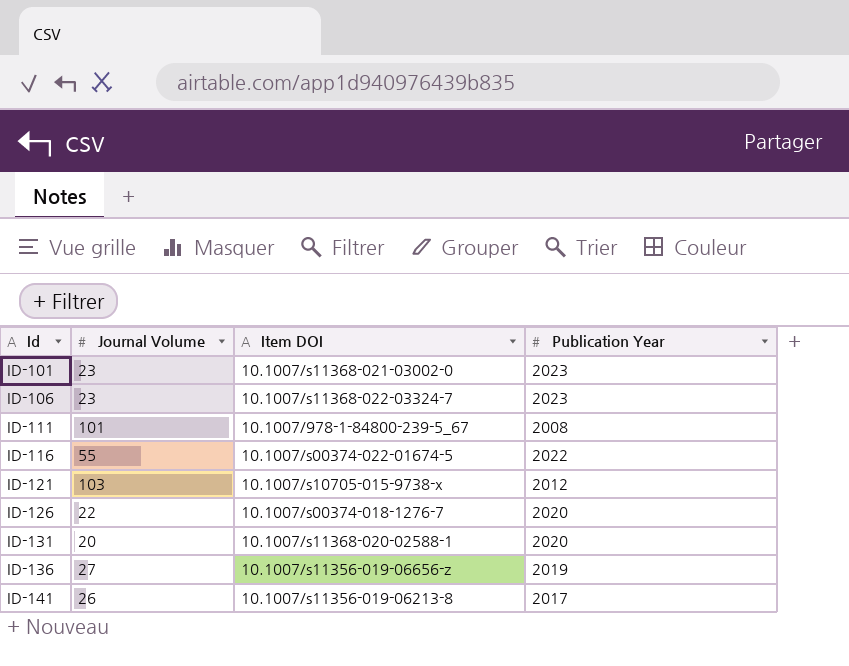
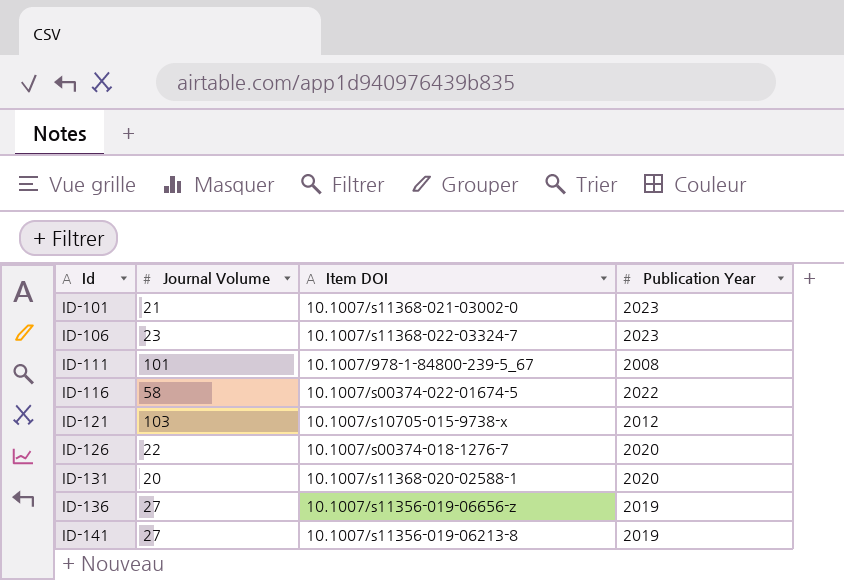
ID-101 | Journal Volume: 23 -> 21
ID-116 | Journal Volume: 55 -> 58
ID-141 | Journal Volume: 26 -> 27
ID-141 | Publication Year: 2017 -> 2019

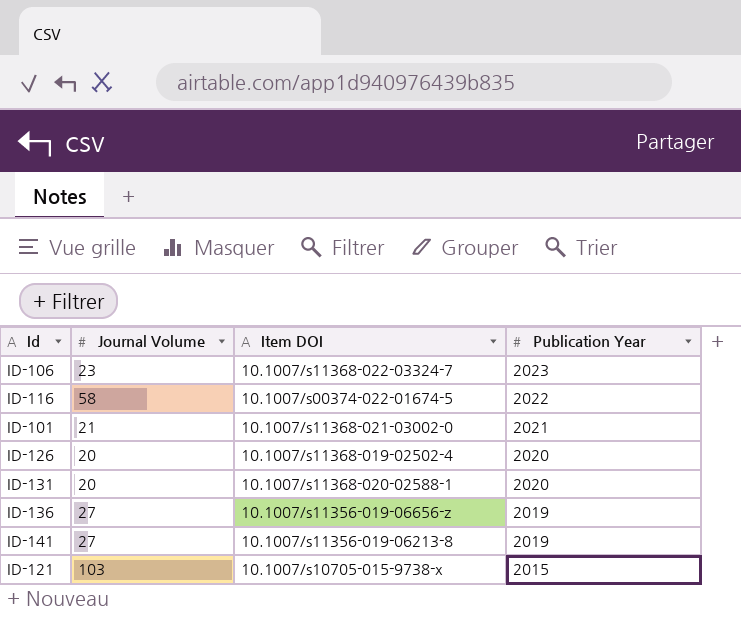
row order: Id ascending -> Publication Year descending
row ID-111: 101 | 10.1007/978-1-84800-239-5_67 | 2008 -> none
ID-101 | Publication Year: 2023 -> 2021
ID-126 | Journal Volume: 22 -> 20
ID-126 | Item DOI: 10.1007/s00374-018-1276-7 -> 10.1007/s11368-019-02502-4
ID-121 | Publication Year: 2012 -> 2015

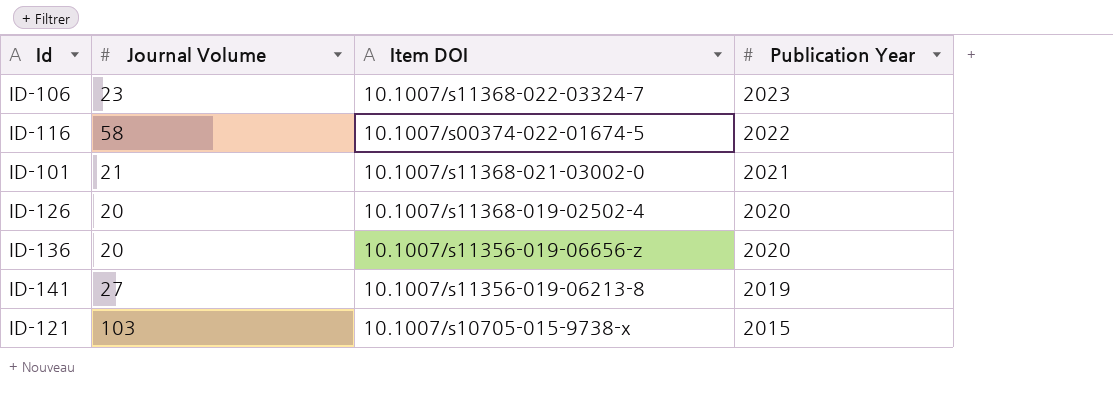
row ID-131: 20 | 10.1007/s11368-020-02588-1 | 2020 -> none
ID-136 | Journal Volume: 27 -> 20
ID-136 | Publication Year: 2019 -> 2020

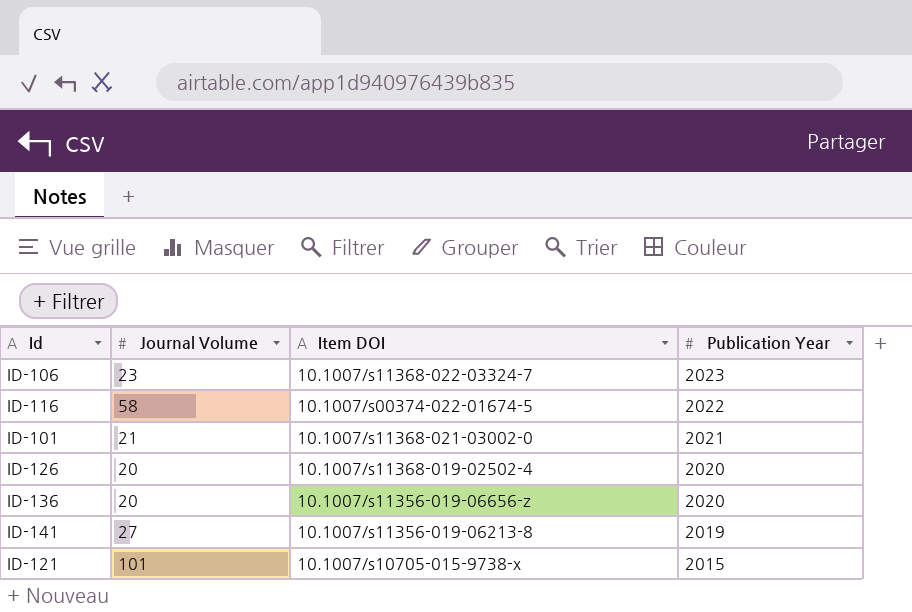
ID-121 | Journal Volume: 103 -> 101

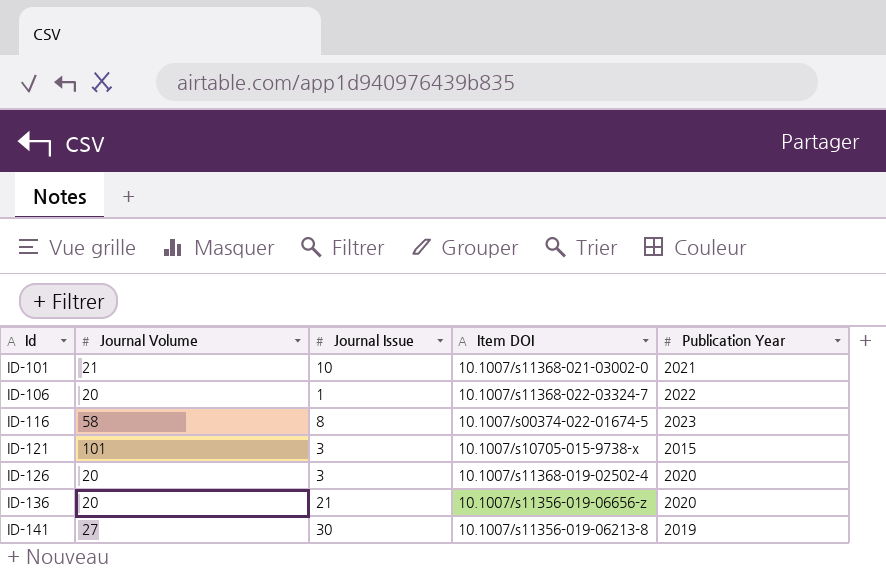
row order: Publication Year descending -> Id ascending
column Journal Issue | position: none -> 3
ID-106 | Journal Volume: 23 -> 20
ID-106 | Publication Year: 2023 -> 2022
ID-116 | Publication Year: 2022 -> 2023

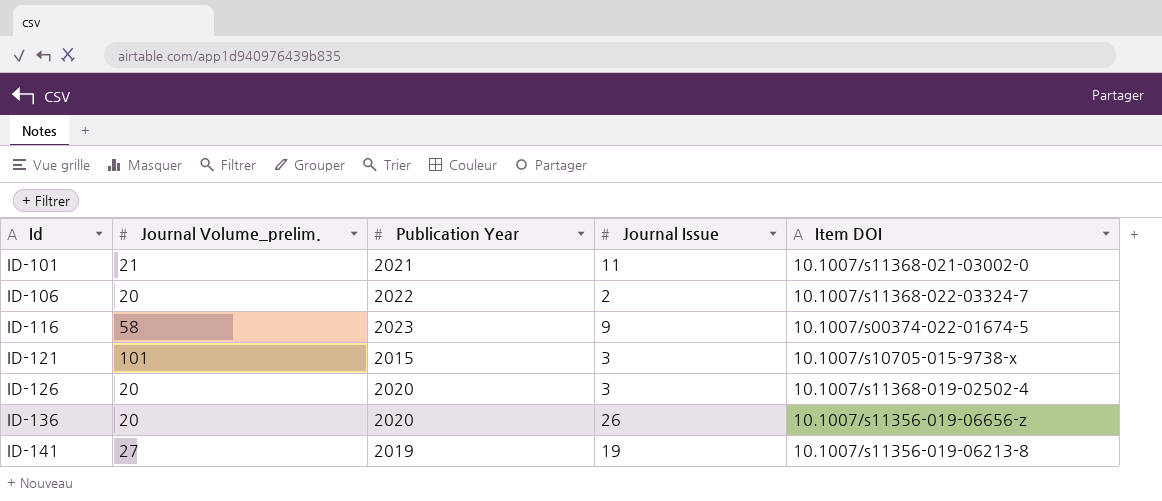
column name: Journal Volume -> Journal Volume_prelim.
column Publication Year | position: 5 -> 3
ID-101 | Journal Issue: 10 -> 11
ID-106 | Journal Issue: 1 -> 2
ID-116 | Journal Issue: 8 -> 9
ID-136 | Journal Issue: 21 -> 26
ID-141 | Journal Issue: 30 -> 19

